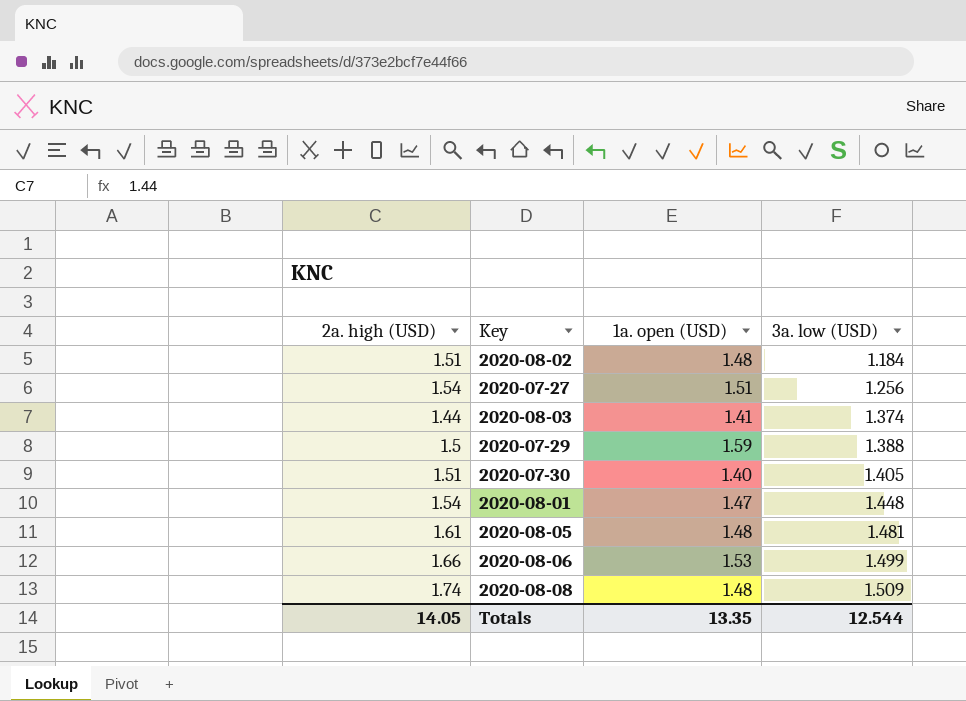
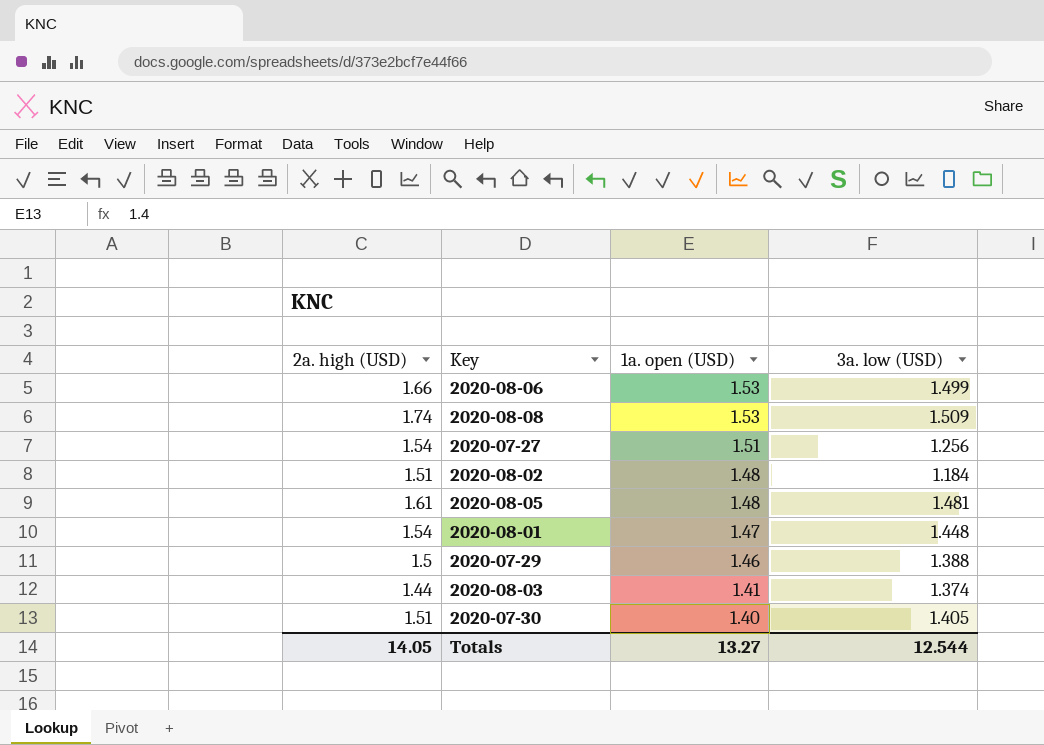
row order: 3a. low (USD) ascending -> 1a. open (USD) descending
2020-08-08 | 1a. open (USD): 1.48 -> 1.53
2020-07-29 | 1a. open (USD): 1.59 -> 1.46
Totals | 1a. open (USD): 13.35 -> 13.27

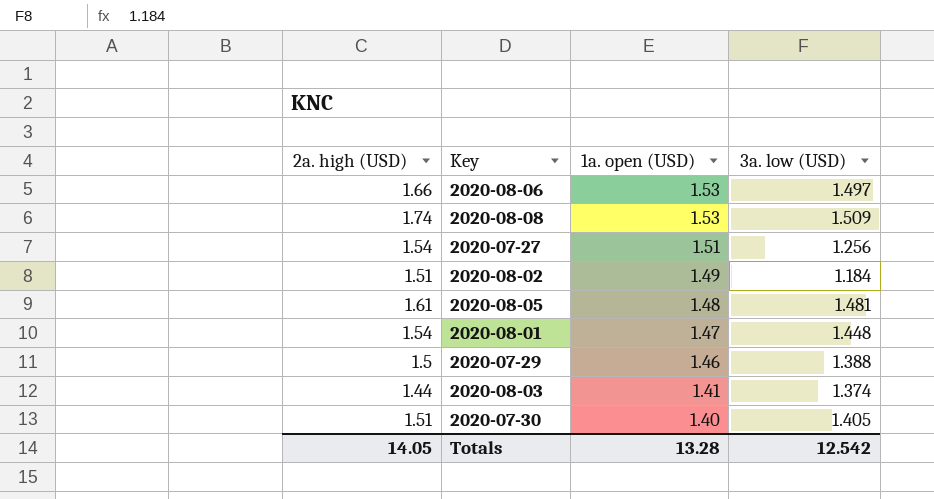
2020-08-06 | 3a. low (USD): 1.499 -> 1.497
2020-08-02 | 1a. open (USD): 1.48 -> 1.49
Totals | 1a. open (USD): 13.27 -> 13.28
Totals | 3a. low (USD): 12.544 -> 12.542

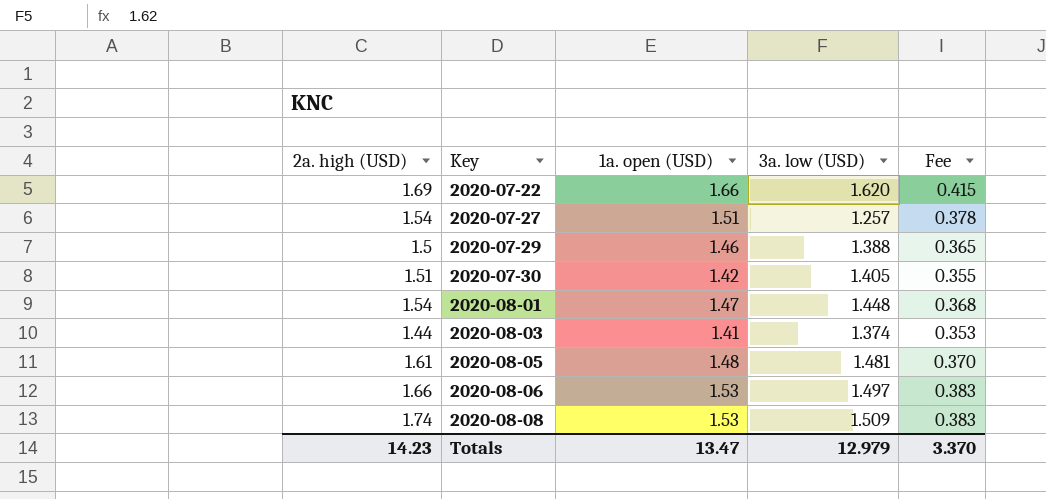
row order: 1a. open (USD) descending -> Key ascending
column Fee | formula: none -> [1a. open (USD)] * 0.25
row 2020-08-02: 1.51 | 1.49 | 1.184 -> none
row 2020-07-22: none -> 1.69 | 1.66 | 1.620 | 0.415
2020-07-27 | 3a. low (USD): 1.256 -> 1.257
2020-07-30 | 1a. open (USD): 1.40 -> 1.42
Totals | 2a. high (USD): 14.05 -> 14.23
Totals | 1a. open (USD): 13.28 -> 13.47
Totals | 3a. low (USD): 12.542 -> 12.979

